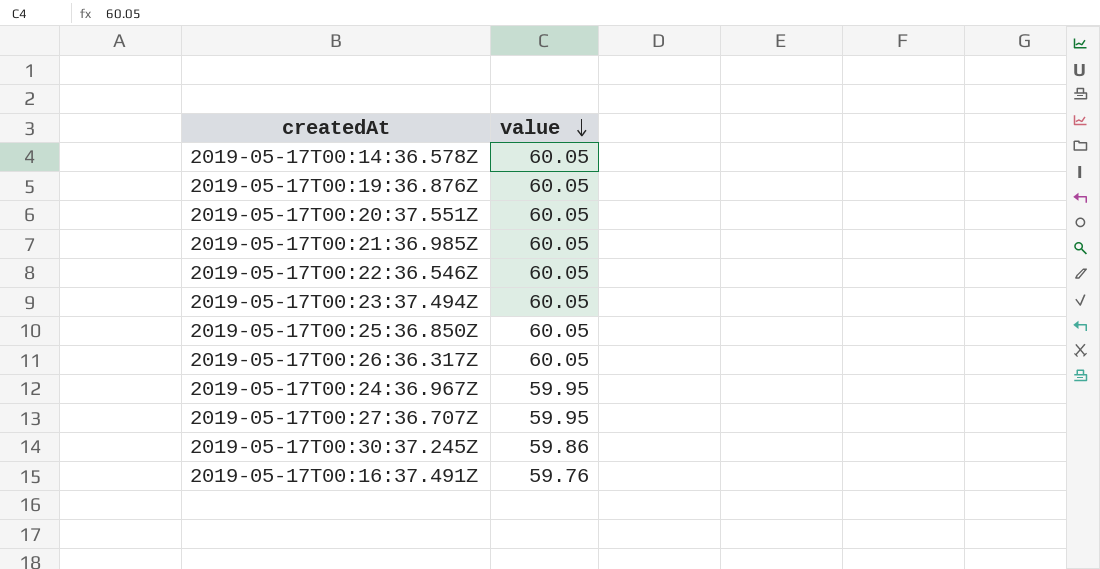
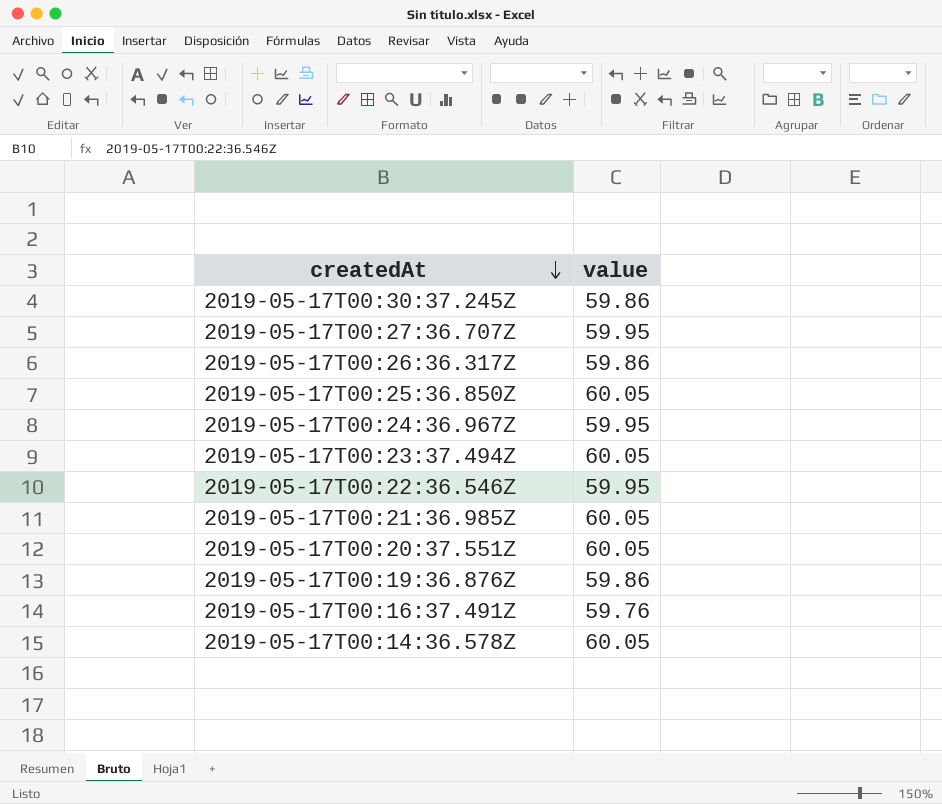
row order: value descending -> createdAt descending
2019-05-17T00:26:36.317Z | value: 60.05 -> 59.86
2019-05-17T00:22:36.546Z | value: 60.05 -> 59.95
2019-05-17T00:19:36.876Z | value: 60.05 -> 59.86

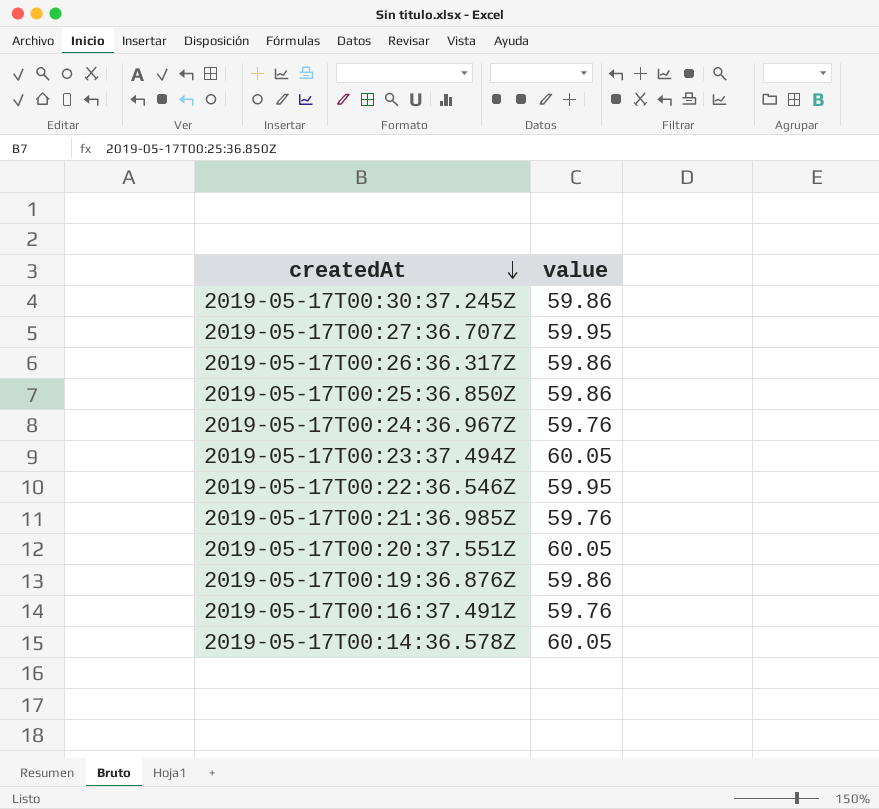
2019-05-17T00:25:36.850Z | value: 60.05 -> 59.86
2019-05-17T00:24:36.967Z | value: 59.95 -> 59.76
2019-05-17T00:21:36.985Z | value: 60.05 -> 59.76

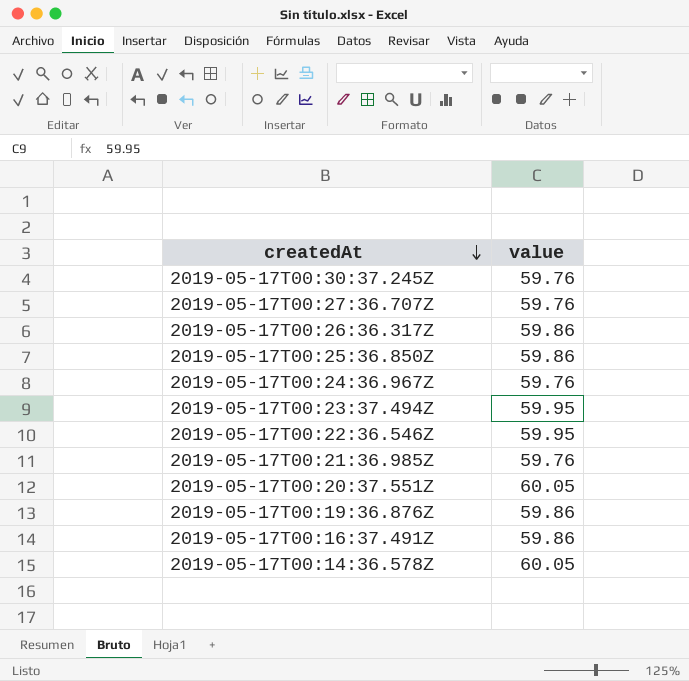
2019-05-17T00:30:37.245Z | value: 59.86 -> 59.76
2019-05-17T00:27:36.707Z | value: 59.95 -> 59.76
2019-05-17T00:23:37.494Z | value: 60.05 -> 59.95
2019-05-17T00:16:37.491Z | value: 59.76 -> 59.86

